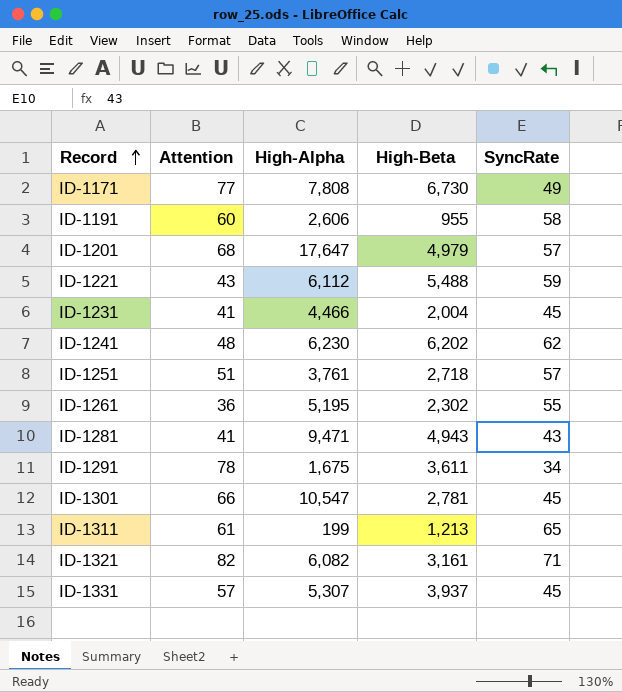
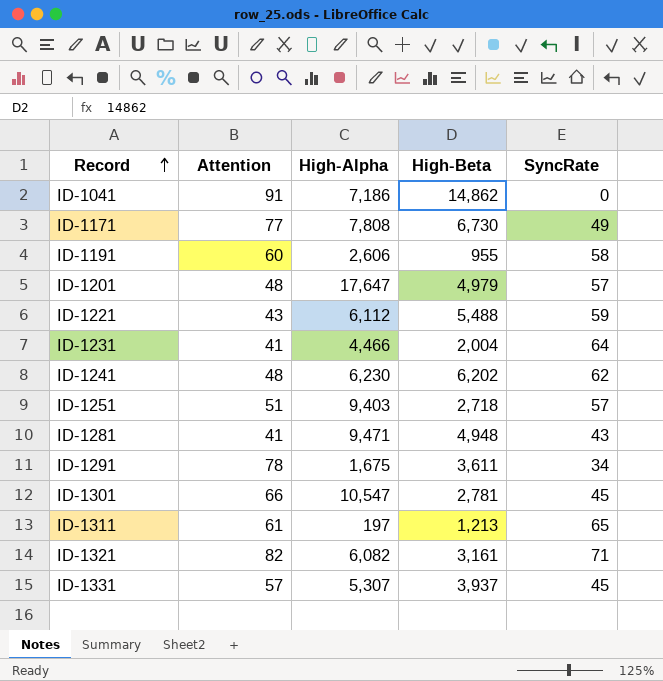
row ID-1261: 36 | 5,195 | 2,302 | 55 -> none
row ID-1041: none -> 91 | 7,186 | 14,862 | 0
ID-1201 | Attention: 68 -> 48
ID-1231 | SyncRate: 45 -> 64
ID-1251 | High-Alpha: 3,761 -> 9,403
ID-1281 | High-Beta: 4,943 -> 4,948
ID-1311 | High-Alpha: 199 -> 197

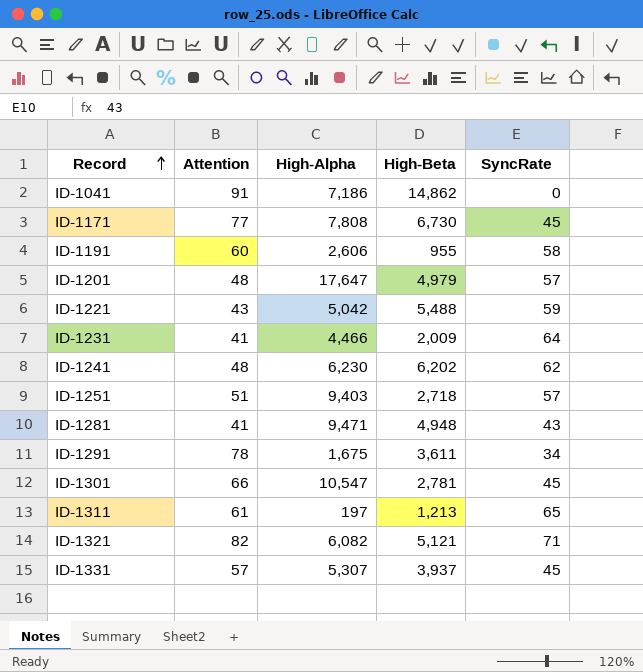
ID-1171 | SyncRate: 49 -> 45
ID-1221 | High-Alpha: 6,112 -> 5,042
ID-1231 | High-Beta: 2,004 -> 2,009
ID-1321 | High-Beta: 3,161 -> 5,121

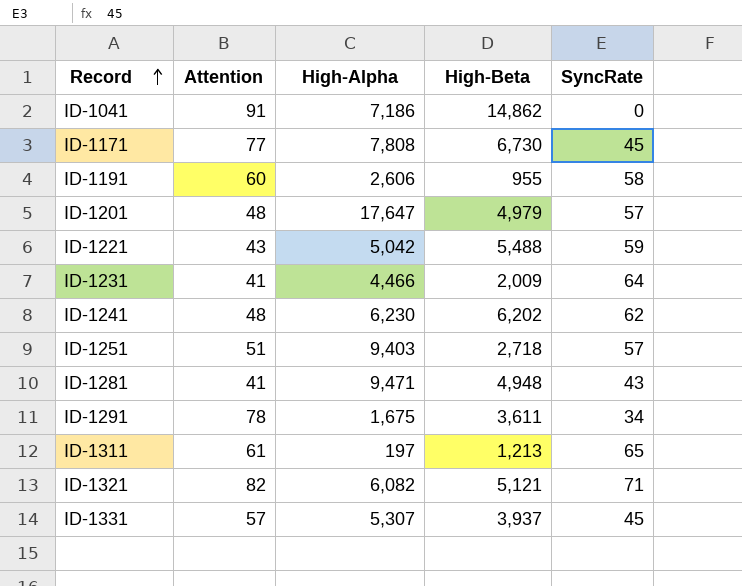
row ID-1301: 66 | 10,547 | 2,781 | 45 -> none

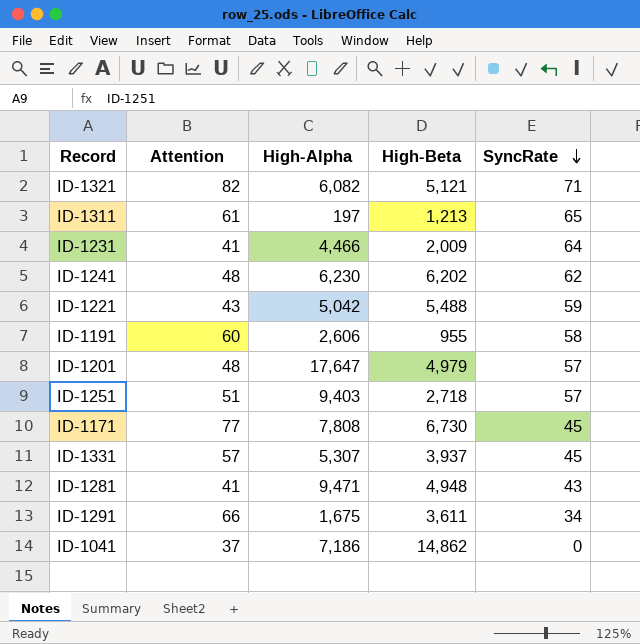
row order: Record ascending -> SyncRate descending
ID-1291 | Attention: 78 -> 66
ID-1041 | Attention: 91 -> 37

